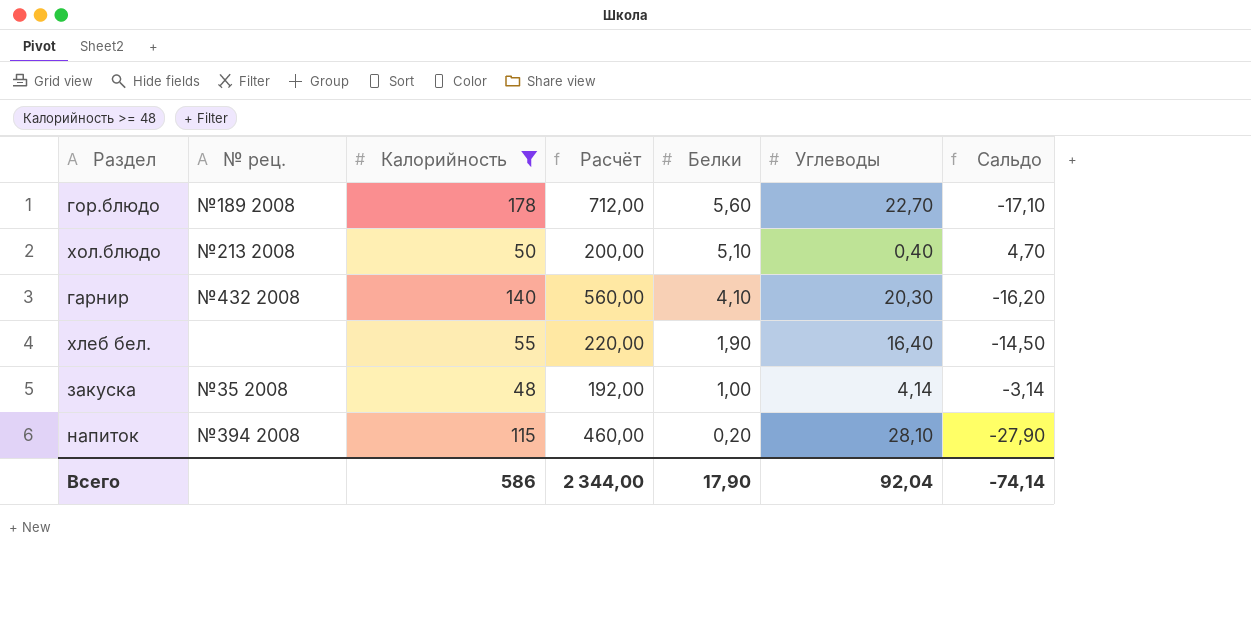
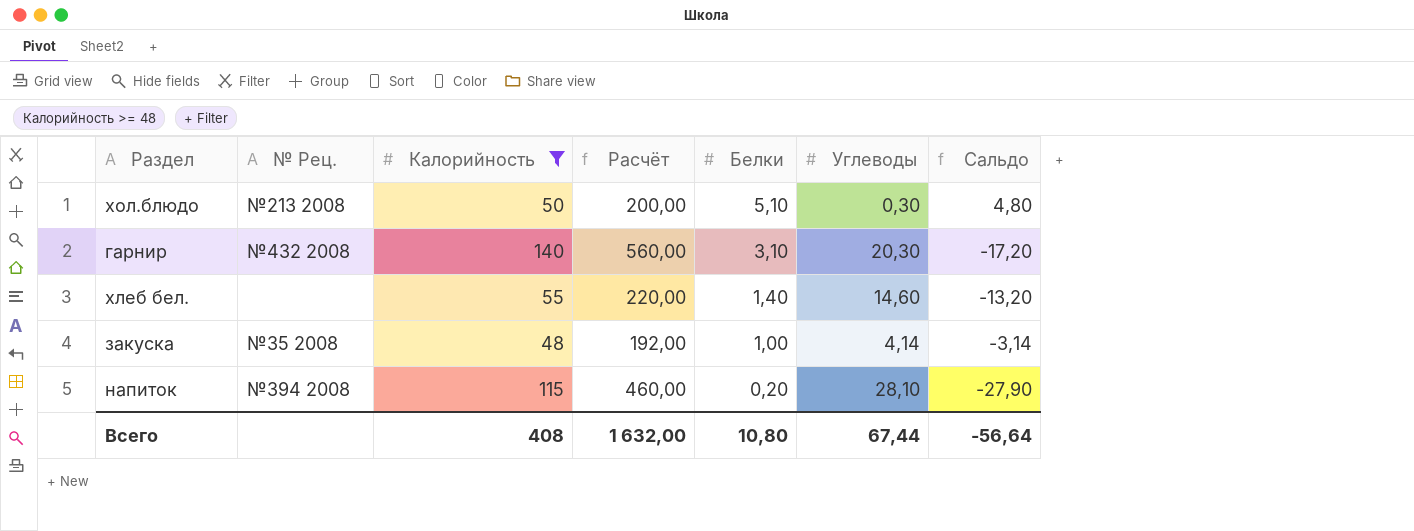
column name: № рец. -> № Рец.
row гор.блюдо: №189 2008 | 178 | 712,00 | 5,60 | 22,70 | -17,10 -> none
хол.блюдо | Углеводы: 0,40 -> 0,30
хол.блюдо | Сальдо: 4,70 -> 4,80
гарнир | Белки: 4,10 -> 3,10
гарнир | Сальдо: -16,20 -> -17,20
хлеб бел. | Белки: 1,90 -> 1,40
хлеб бел. | Углеводы: 16,40 -> 14,60
хлеб бел. | Сальдо: -14,50 -> -13,20
Всего | Калорийность: 586 -> 408
Всего | Расчёт: 2 344,00 -> 1 632,00
Всего | Белки: 17,90 -> 10,80
Всего | Углеводы: 92,04 -> 67,44
Всего | Сальдо: -74,14 -> -56,64

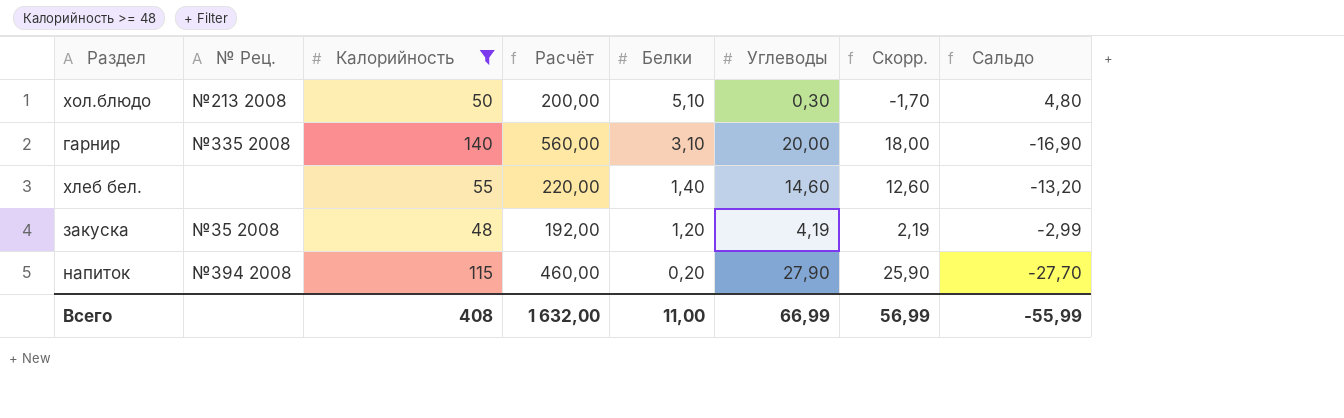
column Скорр. | formula: none -> [Углеводы] - 2
гарнир | № Рец.: №432 2008 -> №335 2008
гарнир | Углеводы: 20,30 -> 20,00
гарнир | Сальдо: -17,20 -> -16,90
закуска | Белки: 1,00 -> 1,20
закуска | Углеводы: 4,14 -> 4,19
закуска | Сальдо: -3,14 -> -2,99
напиток | Углеводы: 28,10 -> 27,90
напиток | Сальдо: -27,90 -> -27,70
Всего | Белки: 10,80 -> 11,00
Всего | Углеводы: 67,44 -> 66,99
Всего | Сальдо: -56,64 -> -55,99

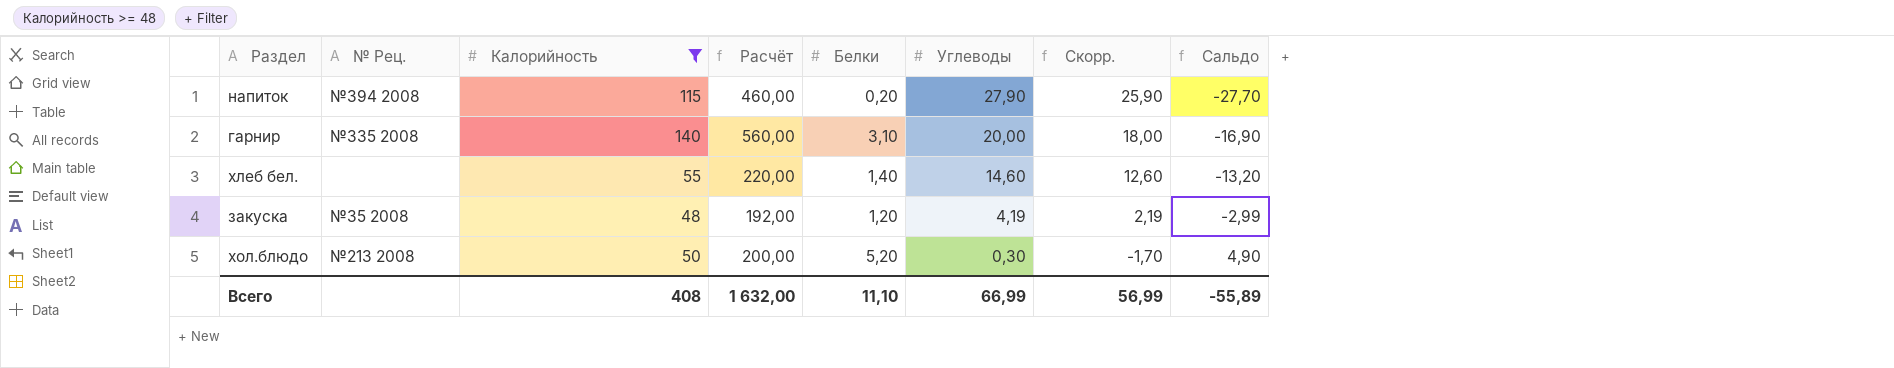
row order: Белки descending -> Углеводы descending
хол.блюдо | Белки: 5,10 -> 5,20
хол.блюдо | Сальдо: 4,80 -> 4,90
Всего | Белки: 11,00 -> 11,10
Всего | Сальдо: -55,99 -> -55,89

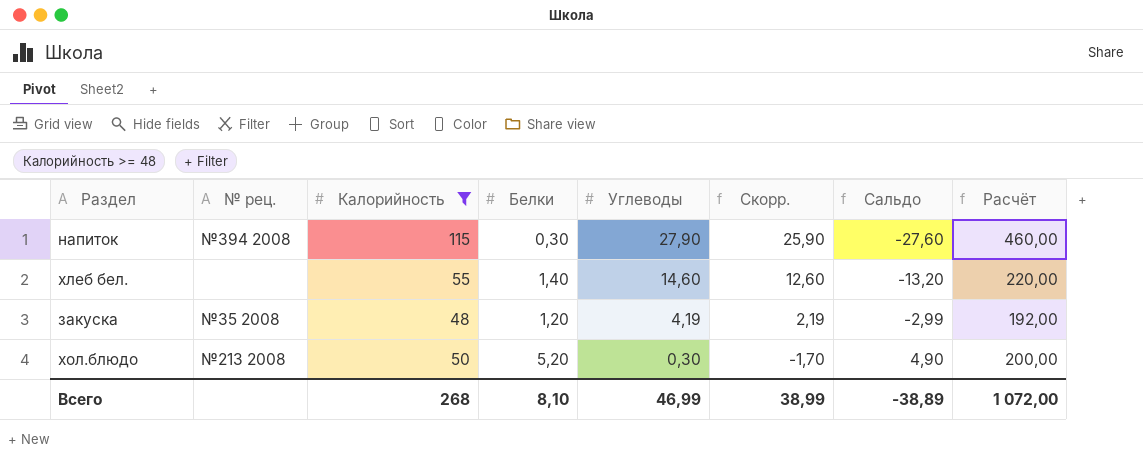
column name: № Рец. -> № рец.
column Расчёт | position: 4 -> 8
row гарнир: №335 2008 | 140 | 560,00 | 3,10 | 20,00 | 18,00 | -16,90 -> none
напиток | Белки: 0,20 -> 0,30
напиток | Сальдо: -27,70 -> -27,60
Всего | Калорийность: 408 -> 268
Всего | Белки: 11,10 -> 8,10
Всего | Углеводы: 66,99 -> 46,99
Всего | Скорр.: 56,99 -> 38,99
Всего | Сальдо: -55,89 -> -38,89
Всего | Расчёт: 1 632,00 -> 1 072,00

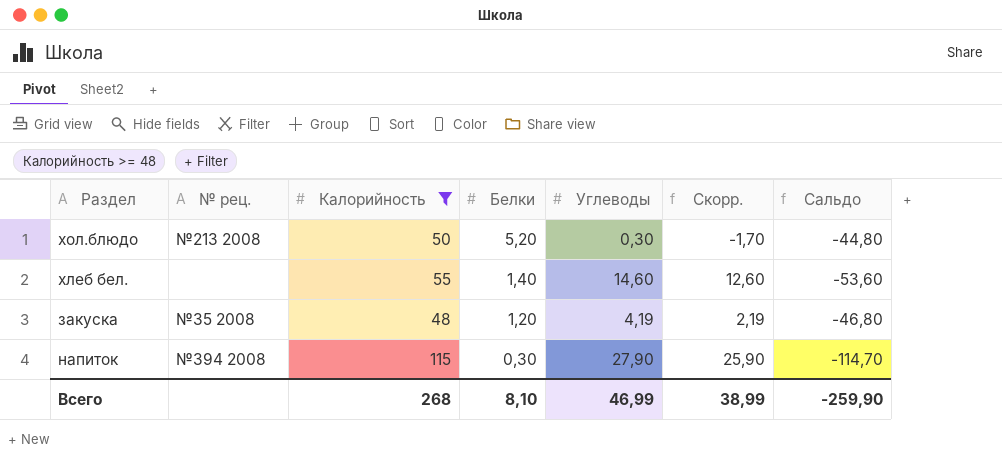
row order: Углеводы descending -> Белки descending
column Расчёт | formula: [Калорийность] * 4 -> none
column Сальдо | formula: [Белки] - [Углеводы] -> [Белки] - [Калорийность]
Всего | Сальдо: -38,89 -> -259,90

